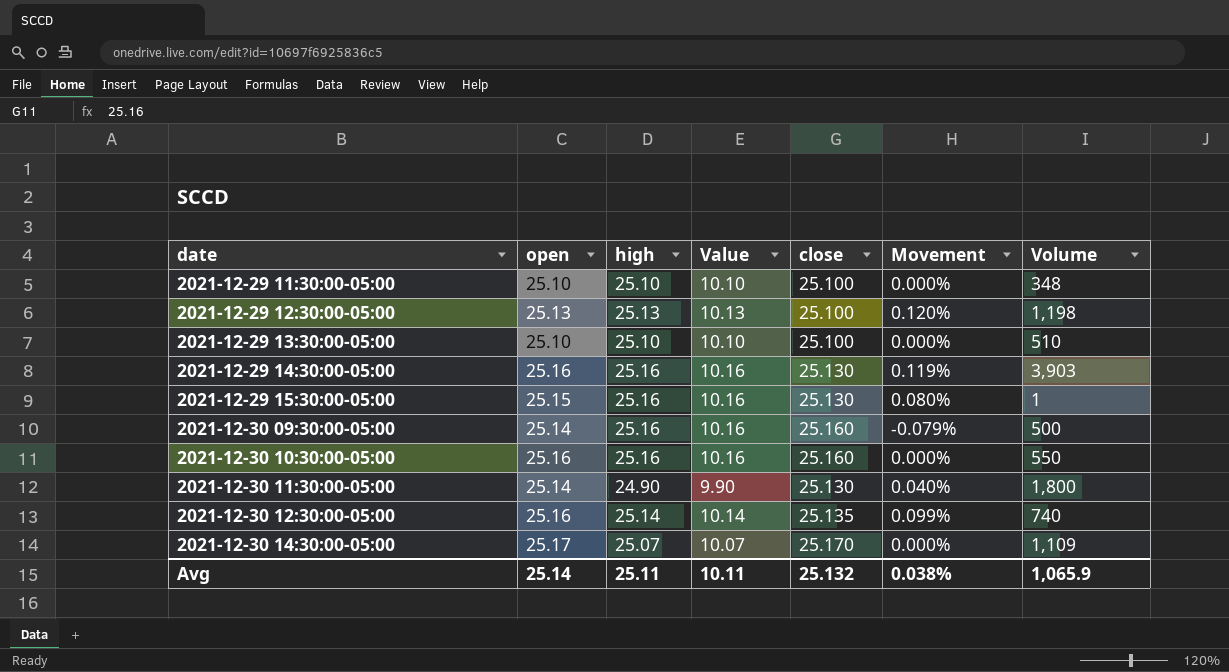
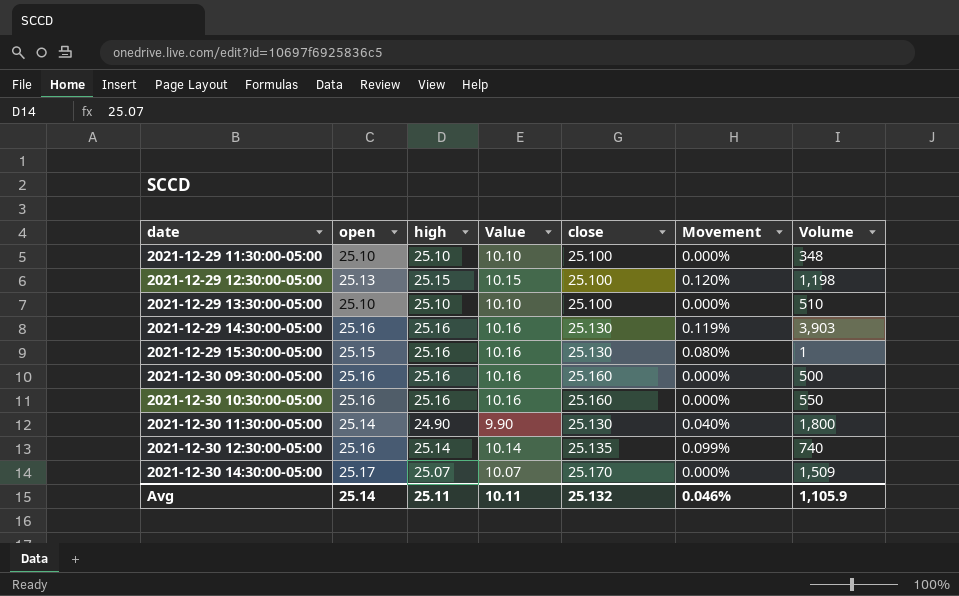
2021-12-29 12:30:00-05:00 | high: 25.13 -> 25.15
2021-12-29 12:30:00-05:00 | Value: 10.13 -> 10.15
2021-12-30 09:30:00-05:00 | open: 25.14 -> 25.16
2021-12-30 09:30:00-05:00 | Movement: -0.079% -> 0.000%
2021-12-30 14:30:00-05:00 | Volume: 1,109 -> 1,509
Avg | Movement: 0.038% -> 0.046%
Avg | Volume: 1,065.9 -> 1,105.9

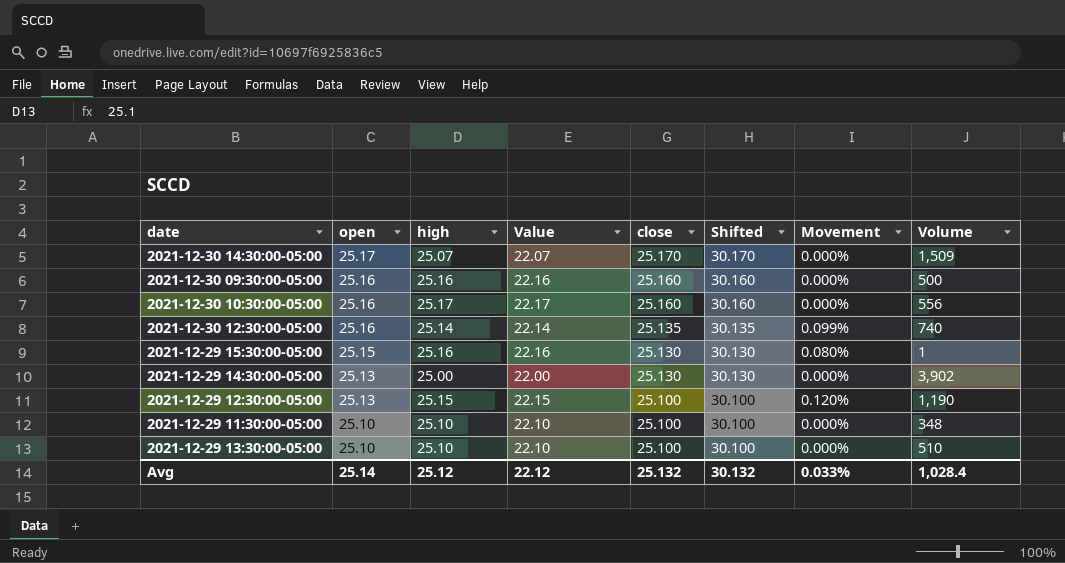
row order: date ascending -> open descending
column Value | formula: [high] - 15 -> [high] - 3
column Shifted | formula: none -> [close] + 5
row 2021-12-30 11:30:00-05:00: 25.14 | 24.90 | 9.90 | 25.130 | 0.040% | 1,800 -> none
2021-12-30 10:30:00-05:00 | high: 25.16 -> 25.17
2021-12-30 10:30:00-05:00 | Volume: 550 -> 556
2021-12-29 14:30:00-05:00 | open: 25.16 -> 25.13
2021-12-29 14:30:00-05:00 | high: 25.16 -> 25.00
2021-12-29 14:30:00-05:00 | Movement: 0.119% -> 0.000%
2021-12-29 14:30:00-05:00 | Volume: 3,903 -> 3,902
2021-12-29 12:30:00-05:00 | Volume: 1,198 -> 1,190
Avg | high: 25.11 -> 25.12
Avg | Value: 10.11 -> 22.12
Avg | Movement: 0.046% -> 0.033%
Avg | Volume: 1,105.9 -> 1,028.4

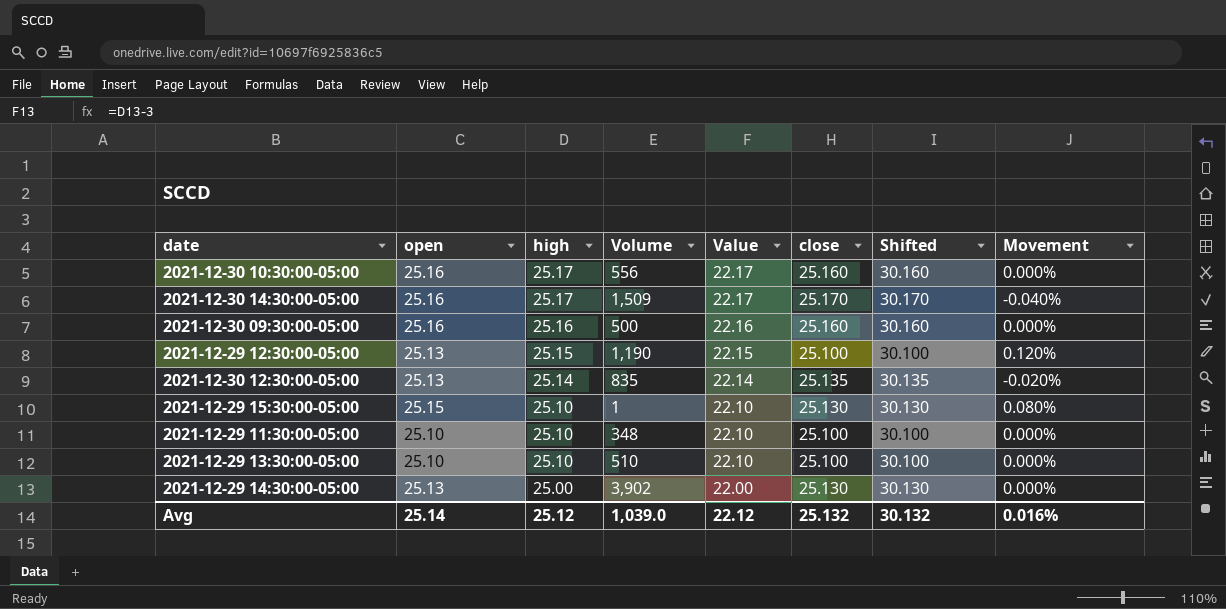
row order: open descending -> high descending
column Volume | position: 8 -> 4
2021-12-30 14:30:00-05:00 | open: 25.17 -> 25.16
2021-12-30 14:30:00-05:00 | high: 25.07 -> 25.17
2021-12-30 14:30:00-05:00 | Value: 22.07 -> 22.17
2021-12-30 14:30:00-05:00 | Movement: 0.000% -> -0.040%
2021-12-30 12:30:00-05:00 | open: 25.16 -> 25.13
2021-12-30 12:30:00-05:00 | Volume: 740 -> 835
2021-12-30 12:30:00-05:00 | Movement: 0.099% -> -0.020%
2021-12-29 15:30:00-05:00 | high: 25.16 -> 25.10
2021-12-29 15:30:00-05:00 | Value: 22.16 -> 22.10
Avg | Volume: 1,028.4 -> 1,039.0
Avg | Movement: 0.033% -> 0.016%

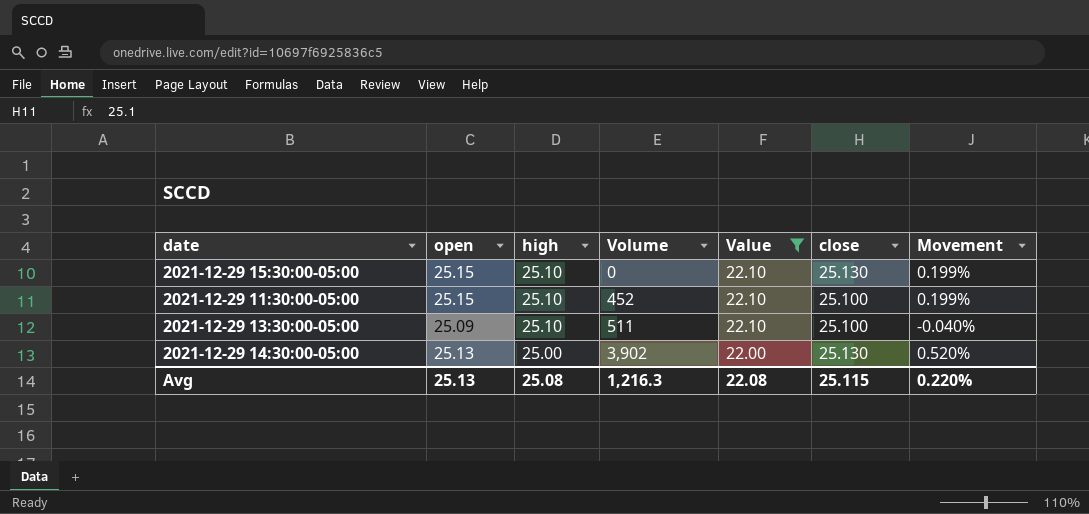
filter: none -> Value <= 22.10
column Shifted | formula: [close] + 5 -> none
column Movement | formula: ([open] - [close]) / [close] -> ([open] - [high]) / [high]
2021-12-29 15:30:00-05:00 | Volume: 1 -> 0
2021-12-29 11:30:00-05:00 | open: 25.10 -> 25.15
2021-12-29 11:30:00-05:00 | Volume: 348 -> 452
2021-12-29 13:30:00-05:00 | open: 25.10 -> 25.09
2021-12-29 13:30:00-05:00 | Volume: 510 -> 511
Avg | open: 25.14 -> 25.13
Avg | high: 25.12 -> 25.08
Avg | Volume: 1,039.0 -> 1,216.3
Avg | Value: 22.12 -> 22.08
Avg | close: 25.132 -> 25.115
Avg | Movement: 0.016% -> 0.220%

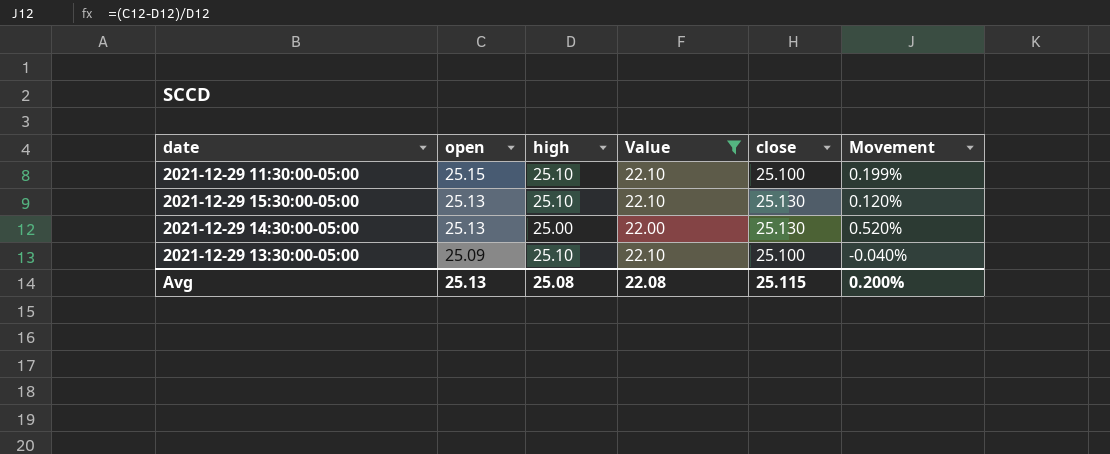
row order: high descending -> open descending
column Volume | position: 4 -> none
2021-12-29 15:30:00-05:00 | open: 25.15 -> 25.13
2021-12-29 15:30:00-05:00 | Movement: 0.199% -> 0.120%
Avg | Movement: 0.220% -> 0.200%

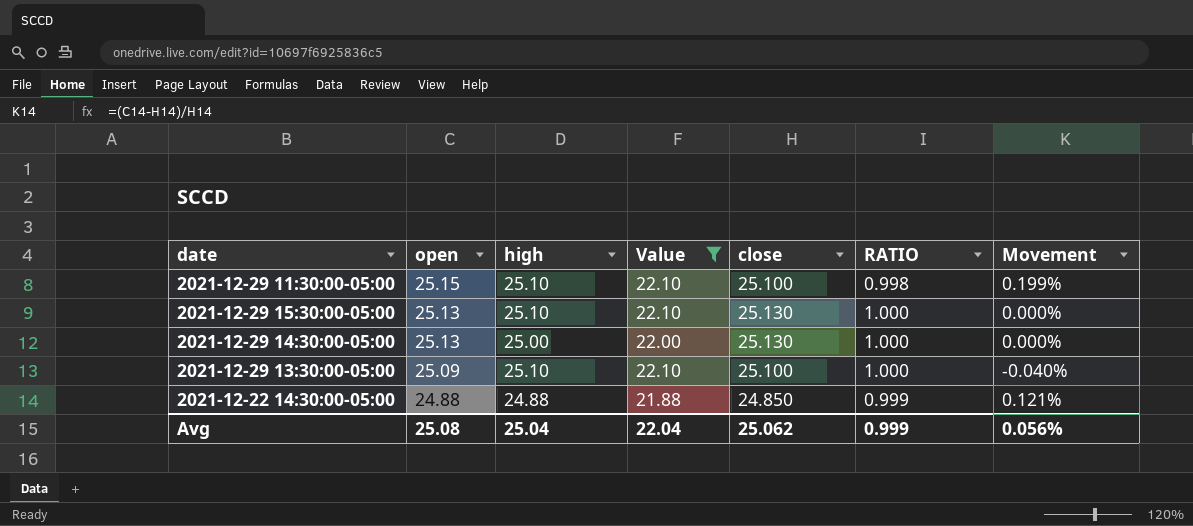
column RATIO | formula: none -> [close] / [open]
column Movement | formula: ([open] - [high]) / [high] -> ([open] - [close]) / [close]
row 2021-12-22 14:30:00-05:00: none -> 24.88 | 24.88 | 21.88 | 24.850 | 0.999 | 0.121%
Avg | open: 25.13 -> 25.08
Avg | high: 25.08 -> 25.04
Avg | Value: 22.08 -> 22.04
Avg | close: 25.115 -> 25.062
Avg | Movement: 0.200% -> 0.056%

